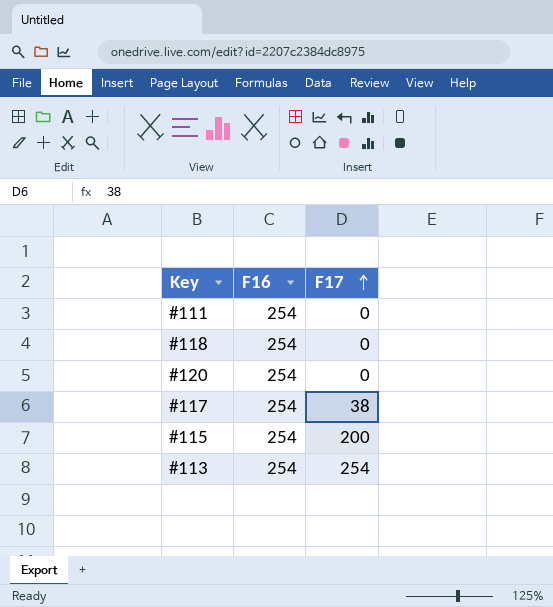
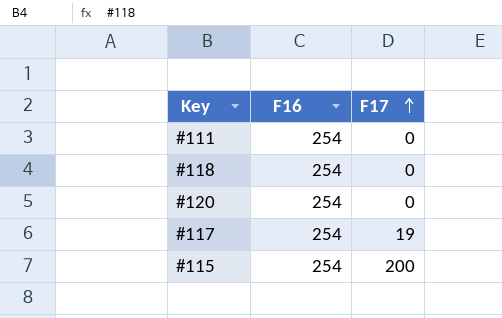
row #113: 254 | 254 -> none
#117 | F17: 38 -> 19

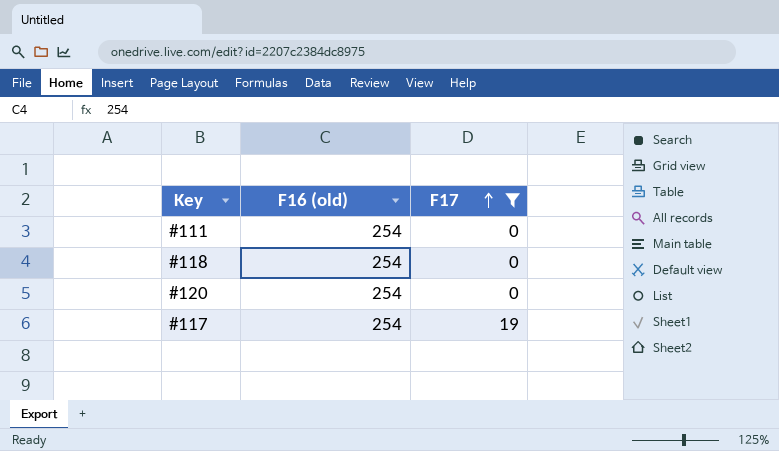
filter: none -> F17 != 200
column name: F16 -> F16 (old)

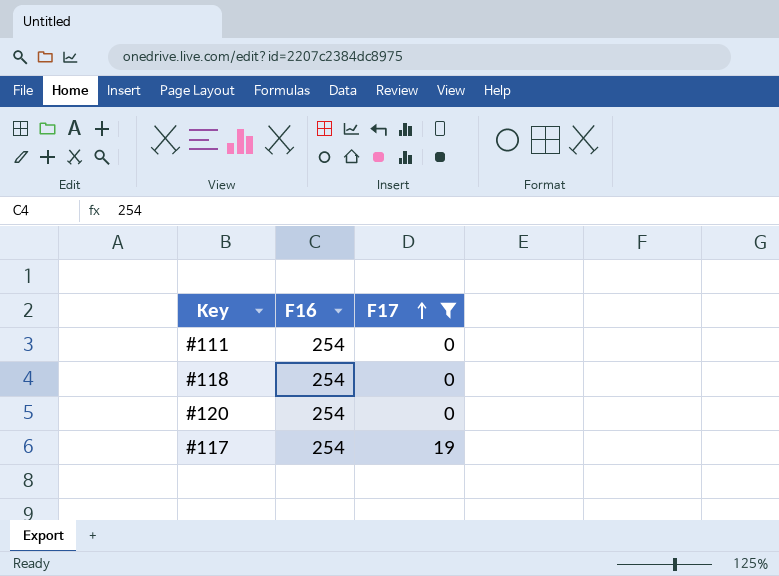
column name: F16 (old) -> F16

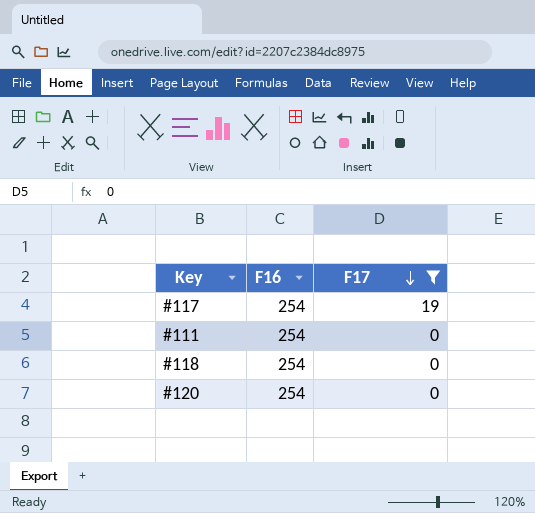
row order: F17 ascending -> F17 descending

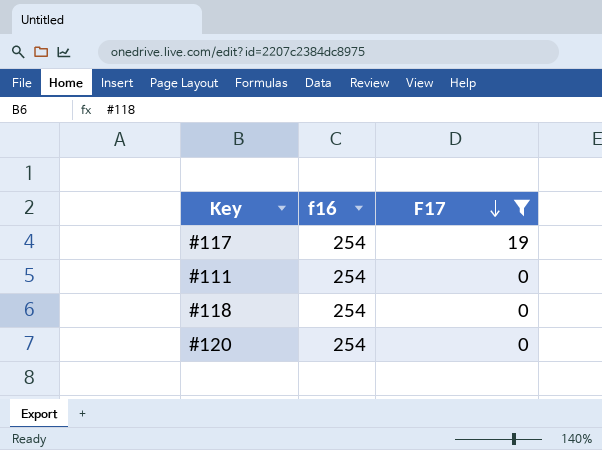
column name: F16 -> f16

